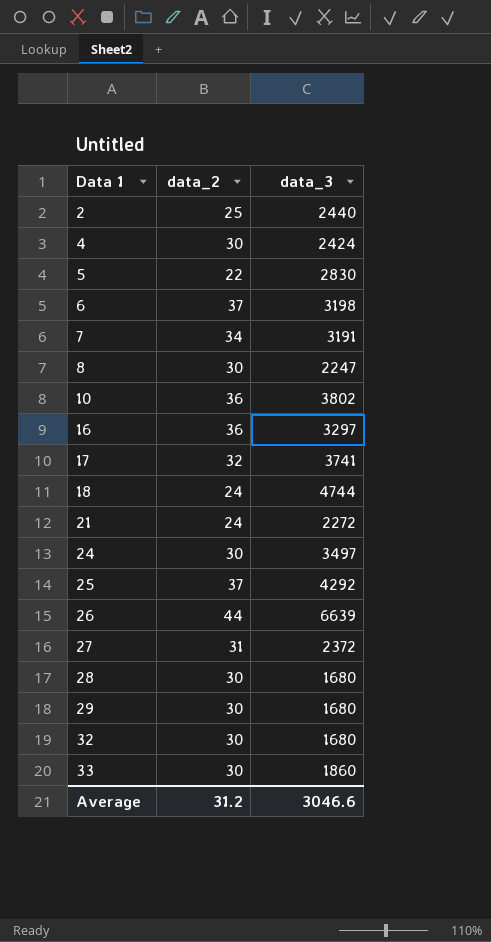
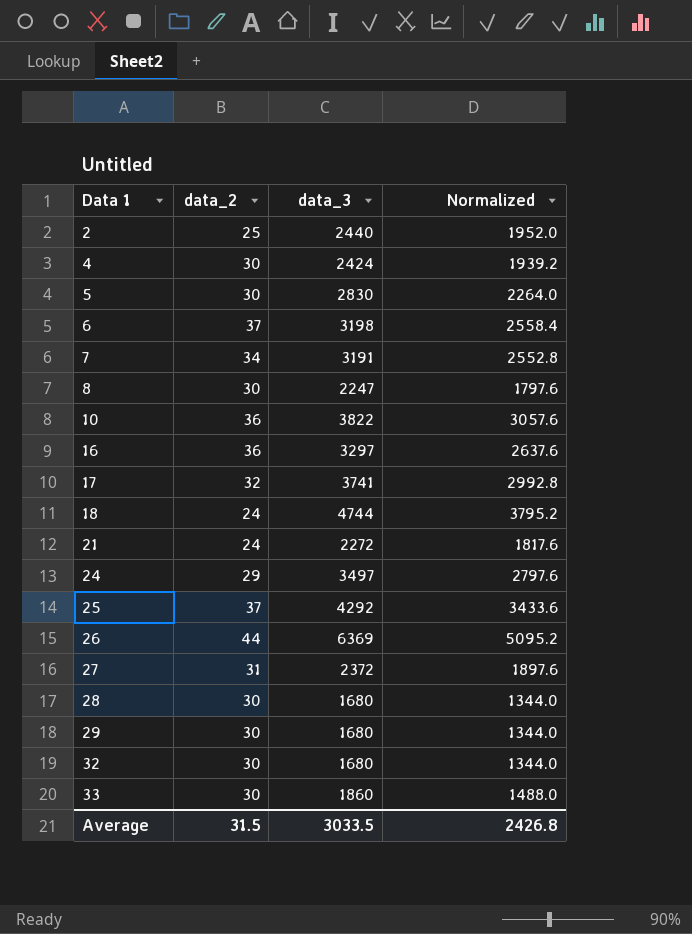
column Normalized | formula: none -> [data_3] * 0.8
5 | data_2: 22 -> 30
10 | data_3: 3802 -> 3822
24 | data_2: 30 -> 29
26 | data_3: 6639 -> 6369
Average | data_2: 31.2 -> 31.5
Average | data_3: 3046.6 -> 3033.5

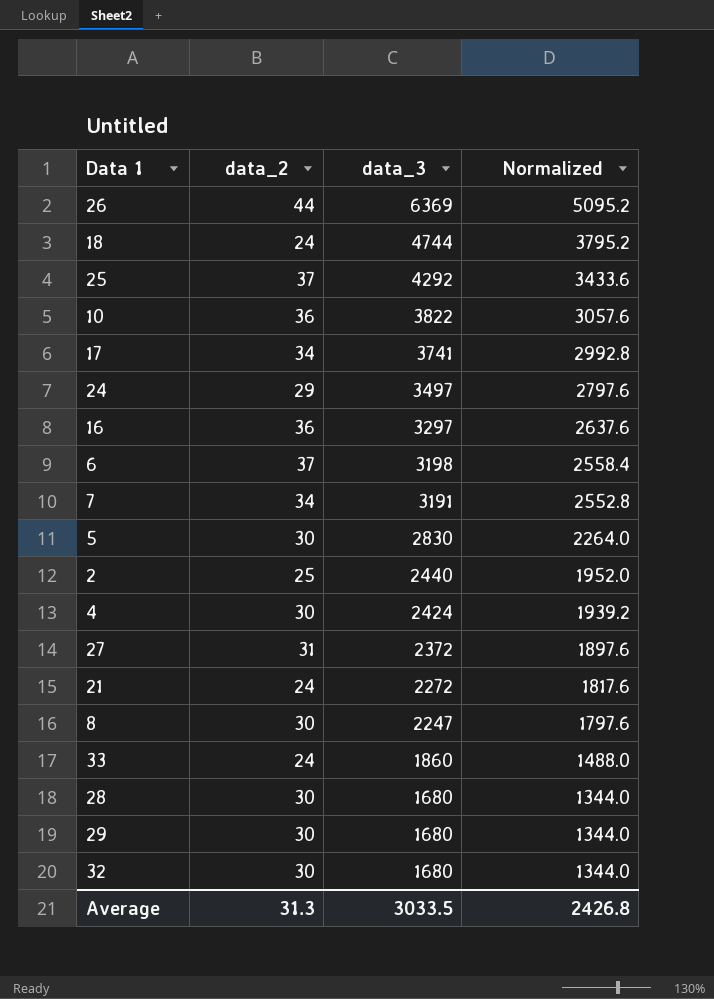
row order: Data 1 ascending -> data_3 descending
17 | data_2: 32 -> 34
33 | data_2: 30 -> 24
Average | data_2: 31.5 -> 31.3

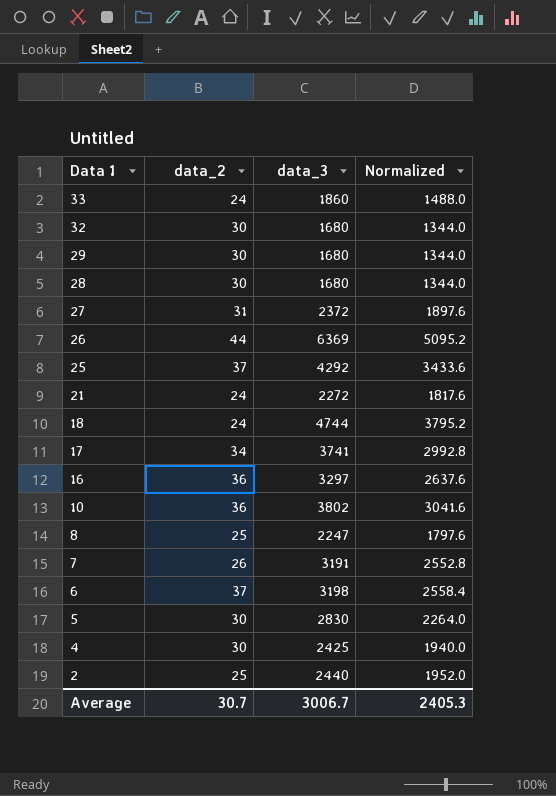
row order: data_3 descending -> Data 1 descending
row 24: 29 | 3497 | 2797.6 -> none
10 | data_3: 3822 -> 3802
10 | Normalized: 3057.6 -> 3041.6
8 | data_2: 30 -> 25
7 | data_2: 34 -> 26
4 | data_3: 2424 -> 2425
4 | Normalized: 1939.2 -> 1940.0
Average | data_2: 31.3 -> 30.7
Average | data_3: 3033.5 -> 3006.7
Average | Normalized: 2426.8 -> 2405.3

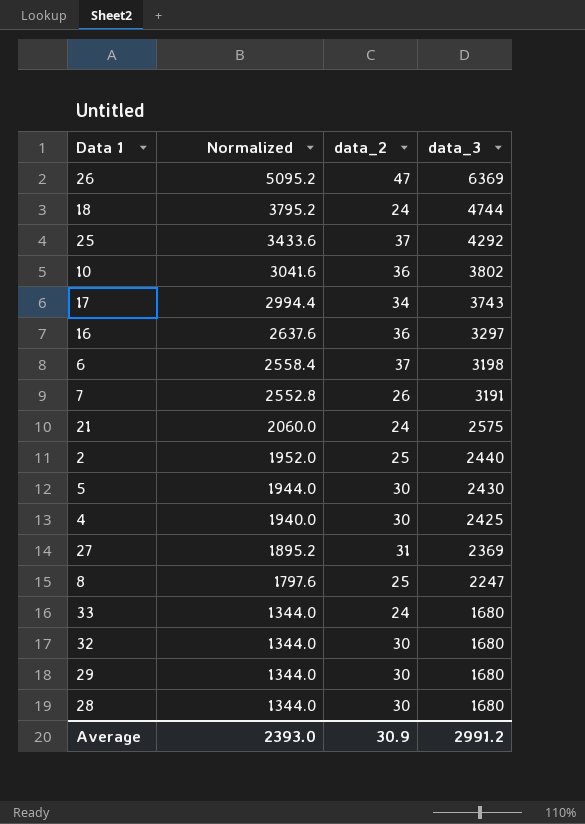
row order: Data 1 descending -> Normalized descending
column Normalized | position: 4 -> 2
26 | data_2: 44 -> 47
17 | Normalized: 2992.8 -> 2994.4
17 | data_3: 3741 -> 3743
21 | Normalized: 1817.6 -> 2060.0
21 | data_3: 2272 -> 2575
5 | Normalized: 2264.0 -> 1944.0
5 | data_3: 2830 -> 2430
27 | Normalized: 1897.6 -> 1895.2
27 | data_3: 2372 -> 2369
33 | Normalized: 1488.0 -> 1344.0
33 | data_3: 1860 -> 1680
Average | Normalized: 2405.3 -> 2393.0
Average | data_2: 30.7 -> 30.9
Average | data_3: 3006.7 -> 2991.2

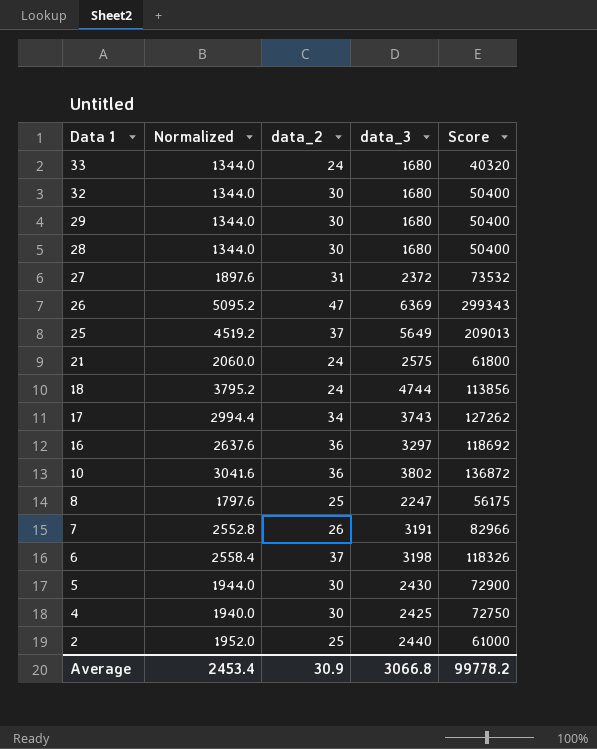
row order: Normalized descending -> Data 1 descending
column Score | formula: none -> [data_2] * [data_3]
27 | Normalized: 1895.2 -> 1897.6
27 | data_3: 2369 -> 2372
25 | Normalized: 3433.6 -> 4519.2
25 | data_3: 4292 -> 5649
Average | Normalized: 2393.0 -> 2453.4
Average | data_3: 2991.2 -> 3066.8

